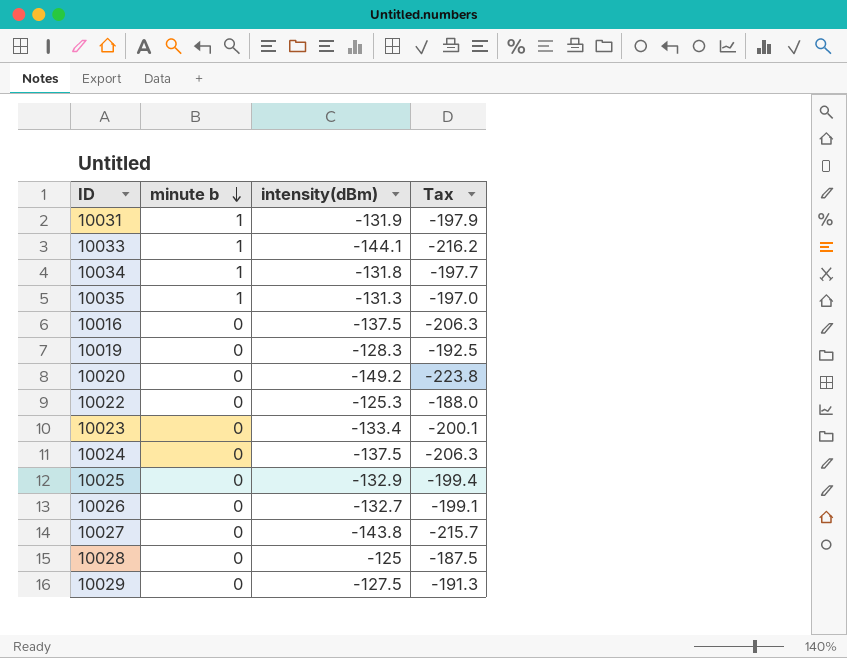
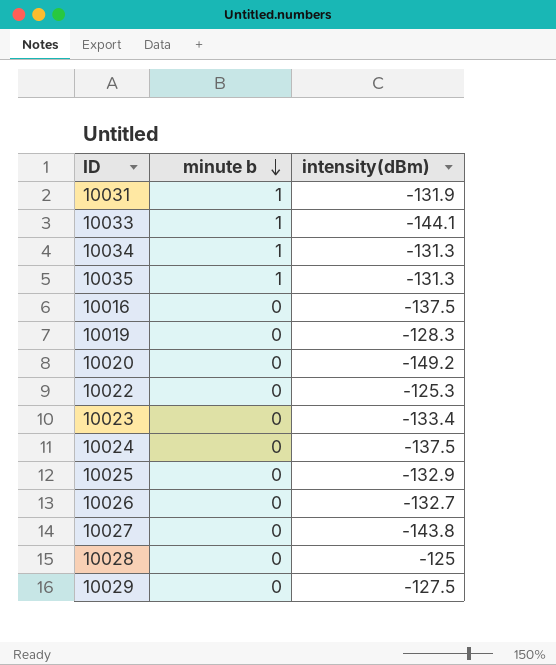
column Tax | formula: [intensity(dBm)] * 1.5 -> none
10034 | intensity(dBm): -131.8 -> -131.3

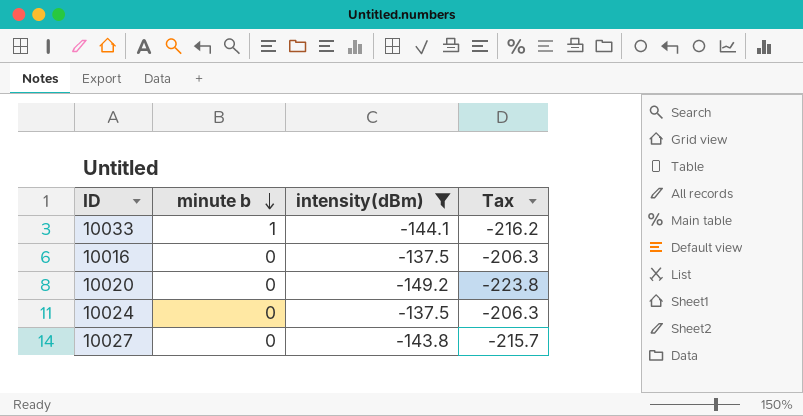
filter: none -> intensity(dBm) <= -137.5
column Tax | formula: none -> [intensity(dBm)] * 1.5

